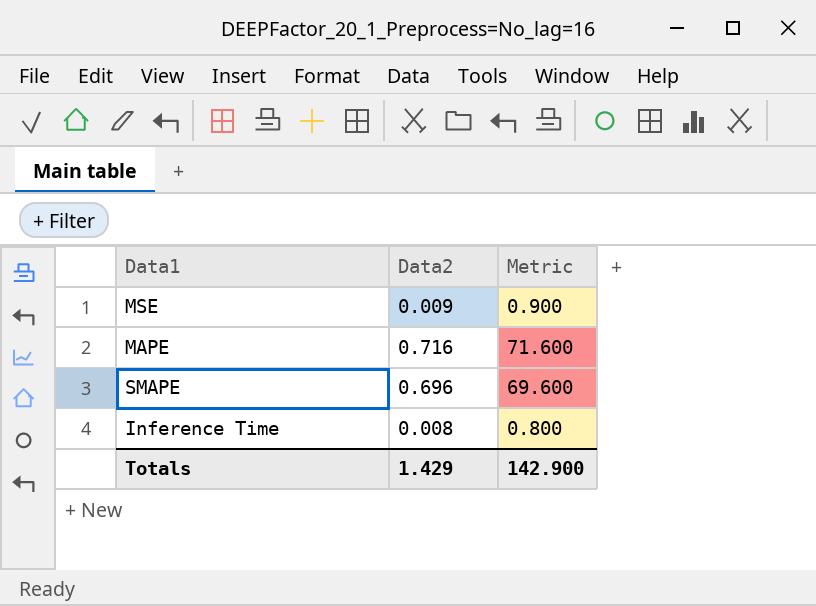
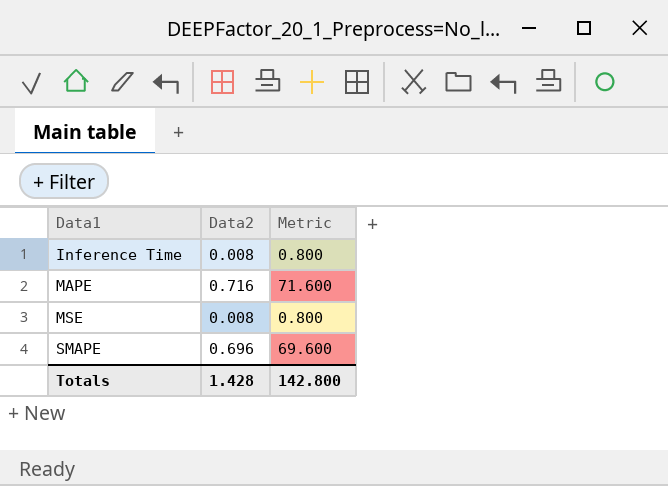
row order: none -> Data1 ascending
MSE | Data2: 0.009 -> 0.008
MSE | Metric: 0.900 -> 0.800
Totals | Data2: 1.429 -> 1.428
Totals | Metric: 142.900 -> 142.800

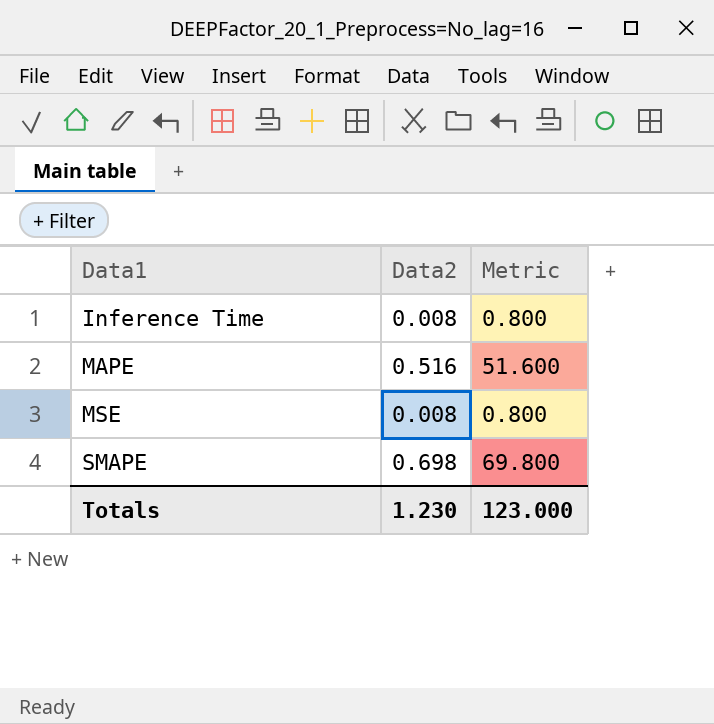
MAPE | Data2: 0.716 -> 0.516
MAPE | Metric: 71.600 -> 51.600
SMAPE | Data2: 0.696 -> 0.698
SMAPE | Metric: 69.600 -> 69.800
Totals | Data2: 1.428 -> 1.230
Totals | Metric: 142.800 -> 123.000

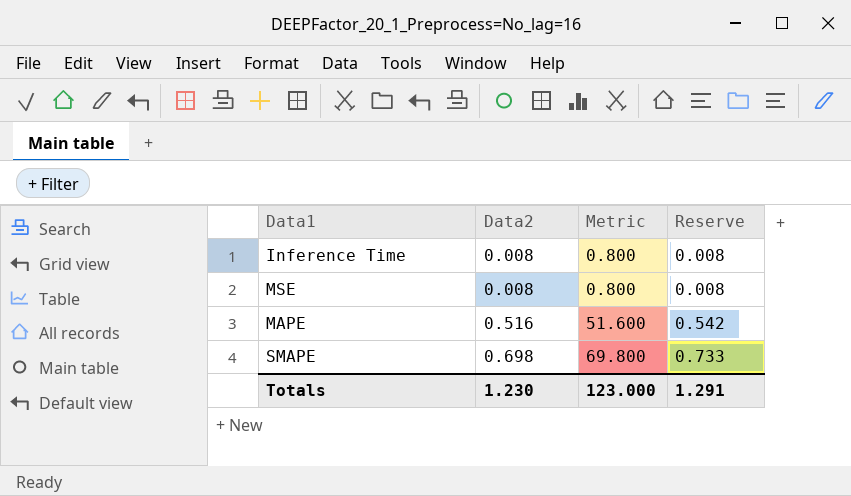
row order: Data1 ascending -> Data2 ascending
column Reserve | formula: none -> [Data2] * 1.05

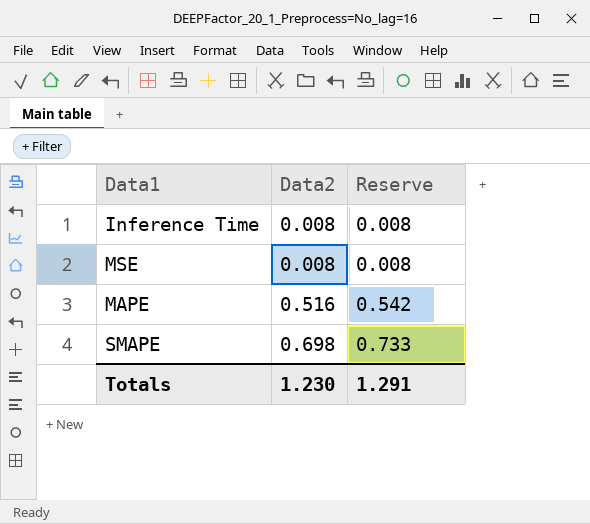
column Metric | formula: [Data2] * 100 -> none

